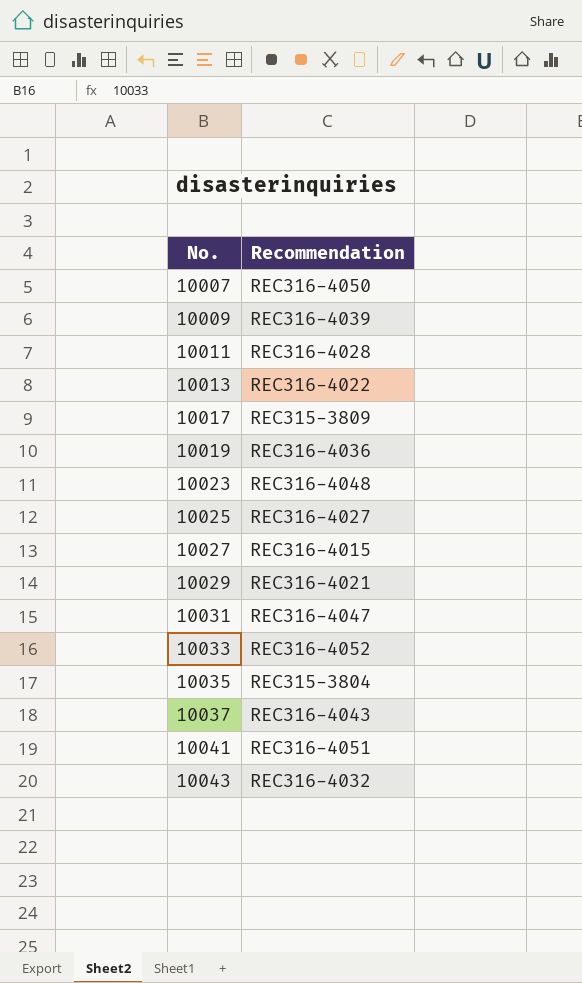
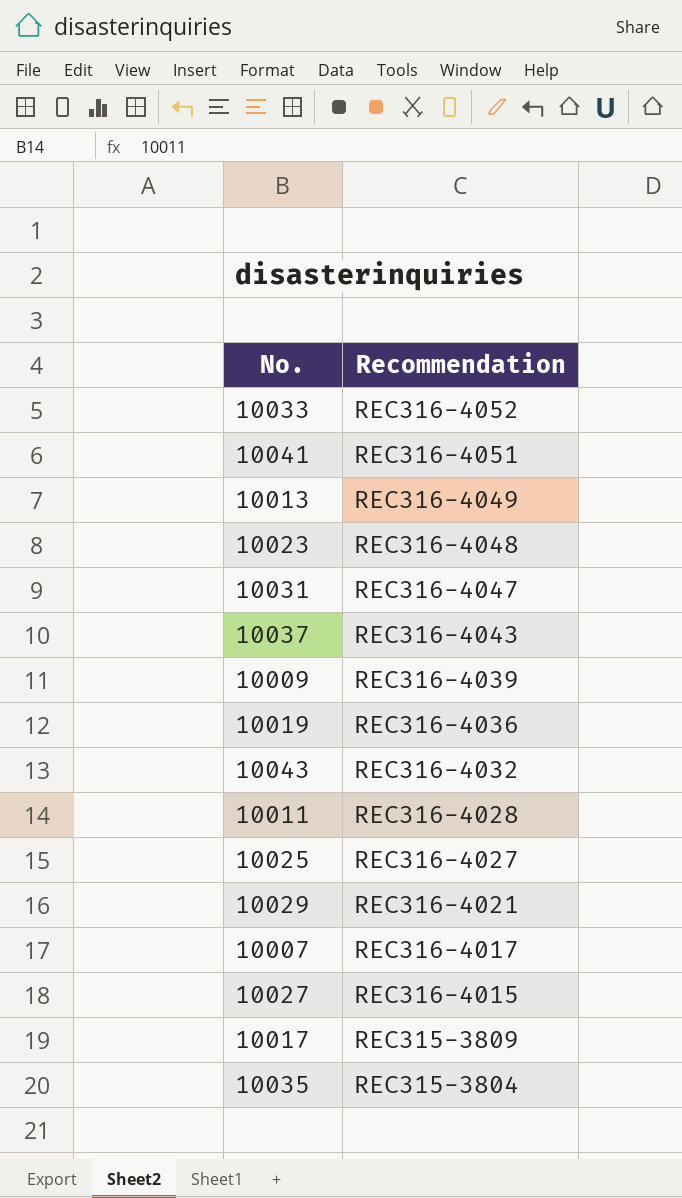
row order: No. ascending -> Recommendation descending
10013 | Recommendation: REC316-4022 -> REC316-4049
10007 | Recommendation: REC316-4050 -> REC316-4017

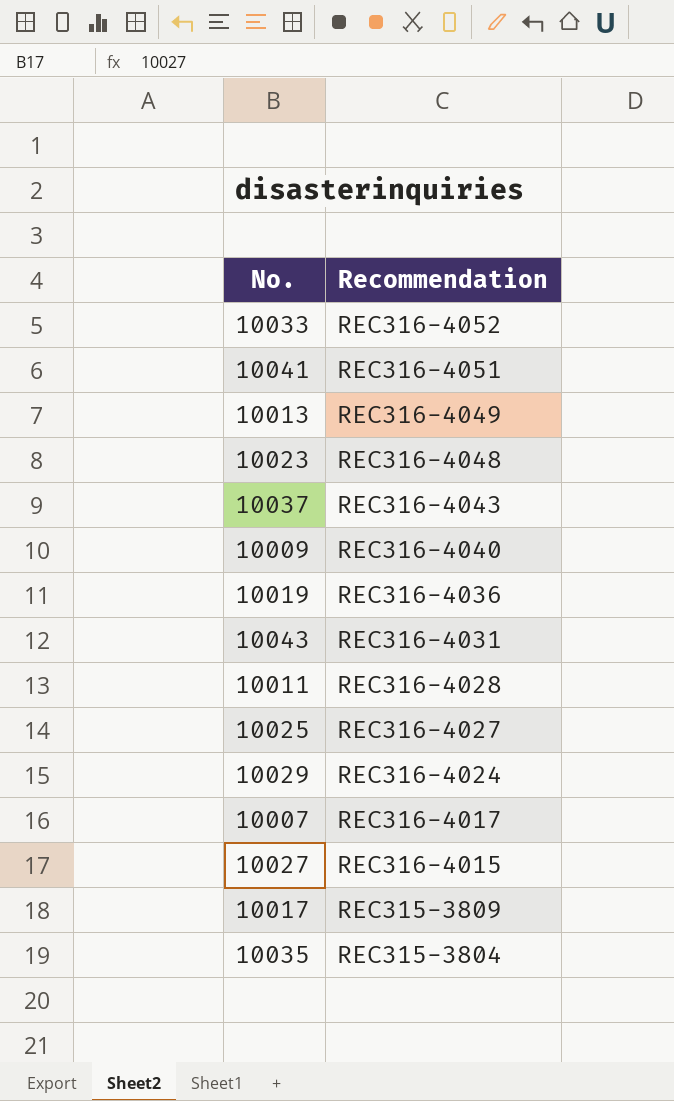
row 10031: REC316-4047 -> none
10009 | Recommendation: REC316-4039 -> REC316-4040
10043 | Recommendation: REC316-4032 -> REC316-4031
10029 | Recommendation: REC316-4021 -> REC316-4024

